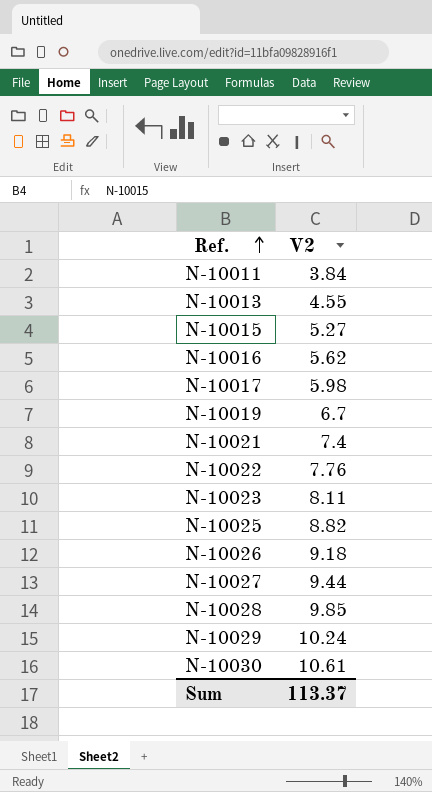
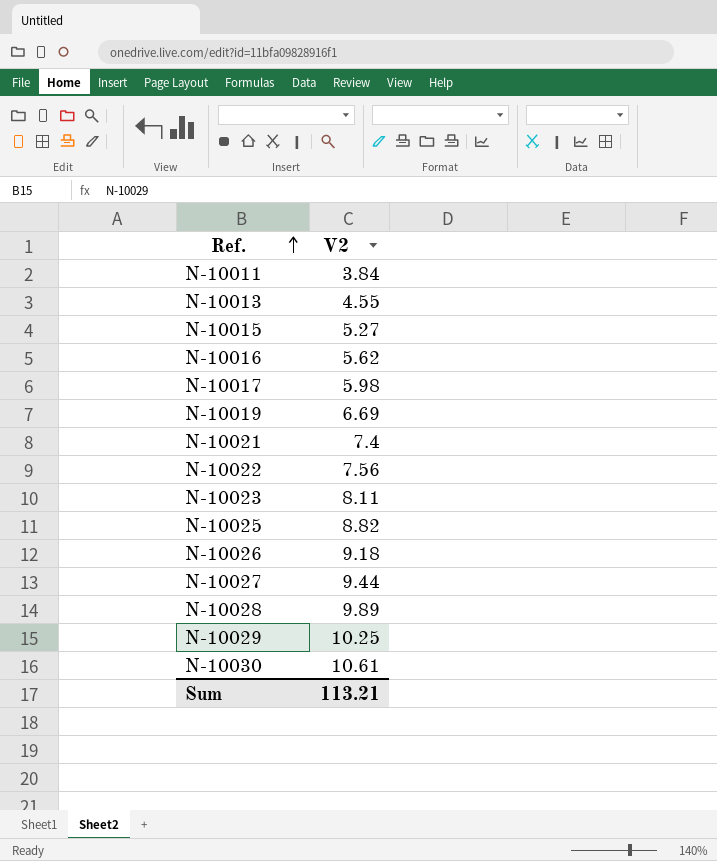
N-10019 | V2: 6.7 -> 6.69
N-10022 | V2: 7.76 -> 7.56
N-10028 | V2: 9.85 -> 9.89
N-10029 | V2: 10.24 -> 10.25
Sum | V2: 113.37 -> 113.21

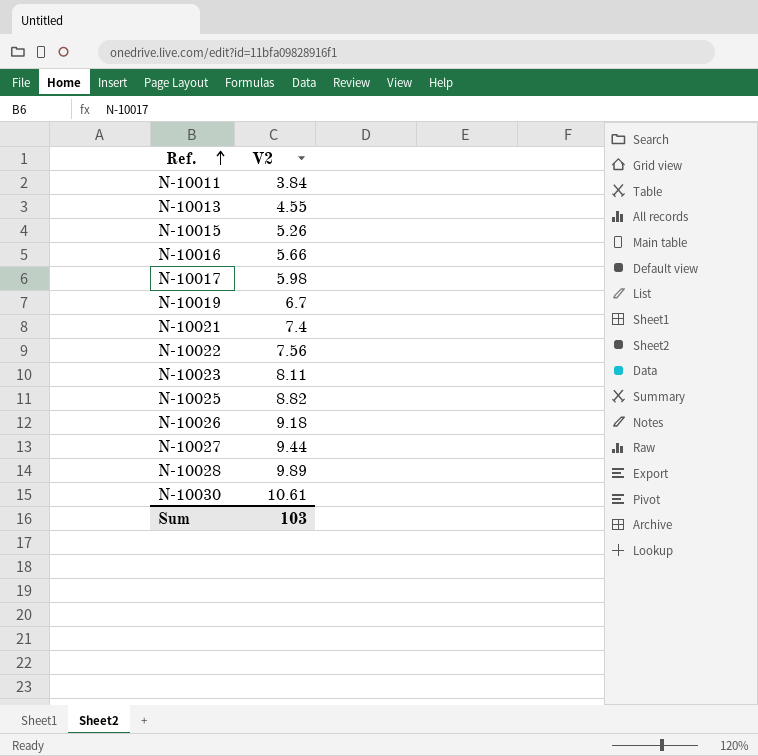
row N-10029: 10.25 -> none
N-10015 | V2: 5.27 -> 5.26
N-10016 | V2: 5.62 -> 5.66
N-10019 | V2: 6.69 -> 6.7
Sum | V2: 113.21 -> 103

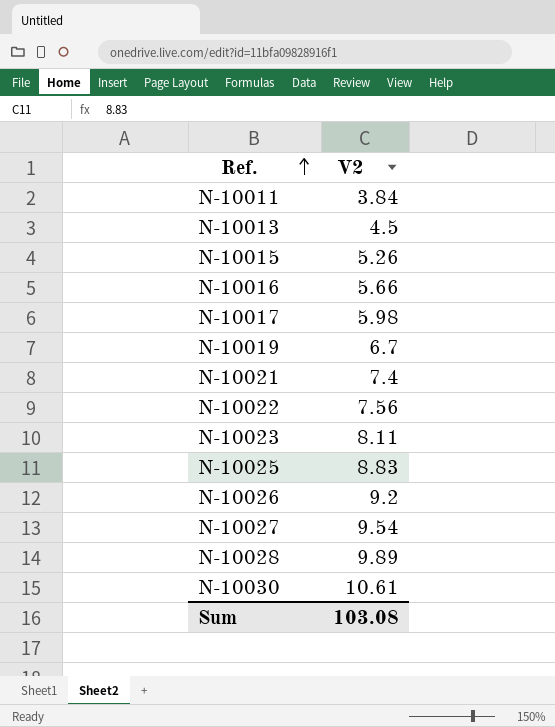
N-10013 | V2: 4.55 -> 4.5
N-10025 | V2: 8.82 -> 8.83
N-10026 | V2: 9.18 -> 9.2
N-10027 | V2: 9.44 -> 9.54
Sum | V2: 103 -> 103.08

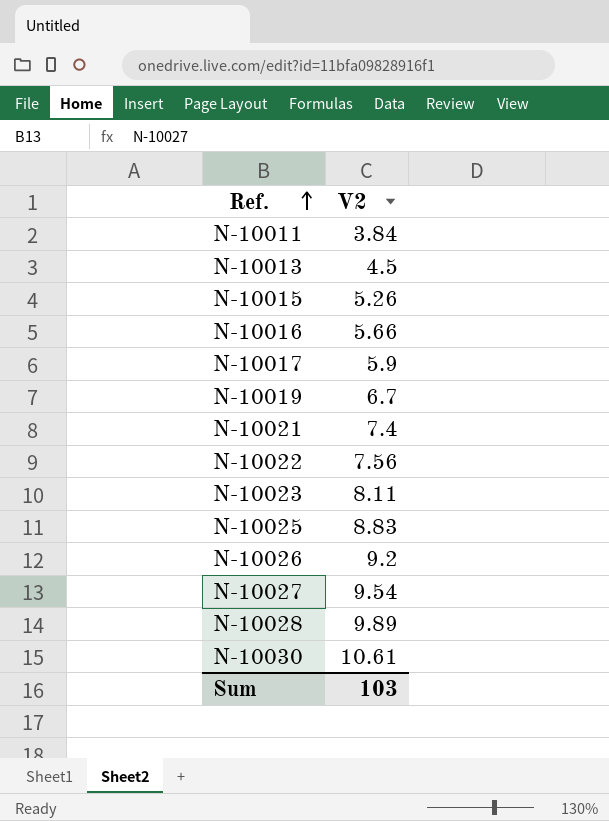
N-10017 | V2: 5.98 -> 5.9
Sum | V2: 103.08 -> 103

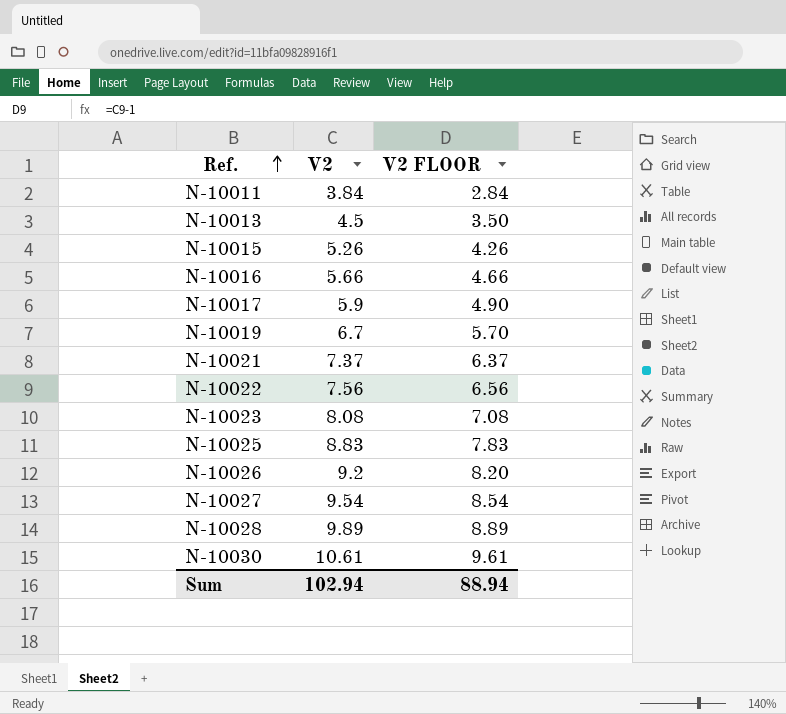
column V2 FLOOR | formula: none -> [V2] - 1
N-10021 | V2: 7.4 -> 7.37
N-10023 | V2: 8.11 -> 8.08
Sum | V2: 103 -> 102.94

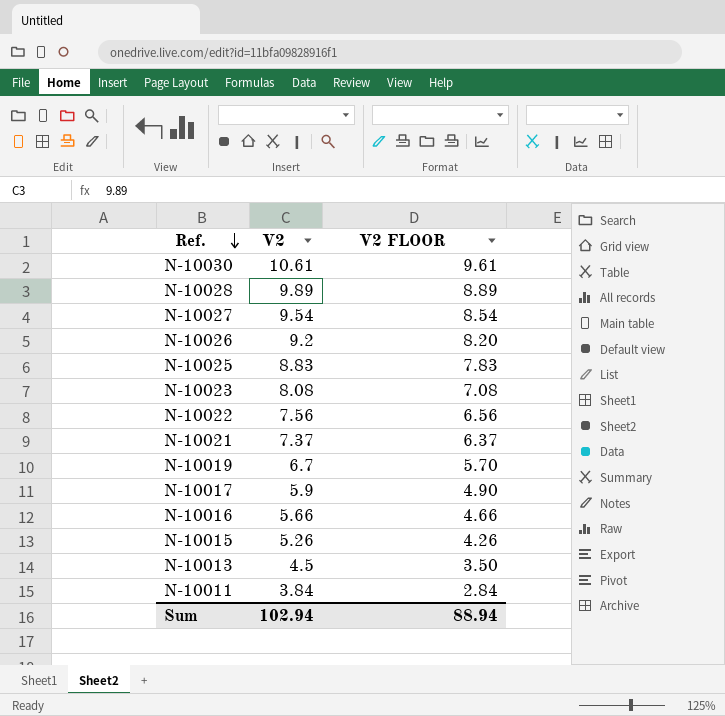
row order: Ref. ascending -> Ref. descending

